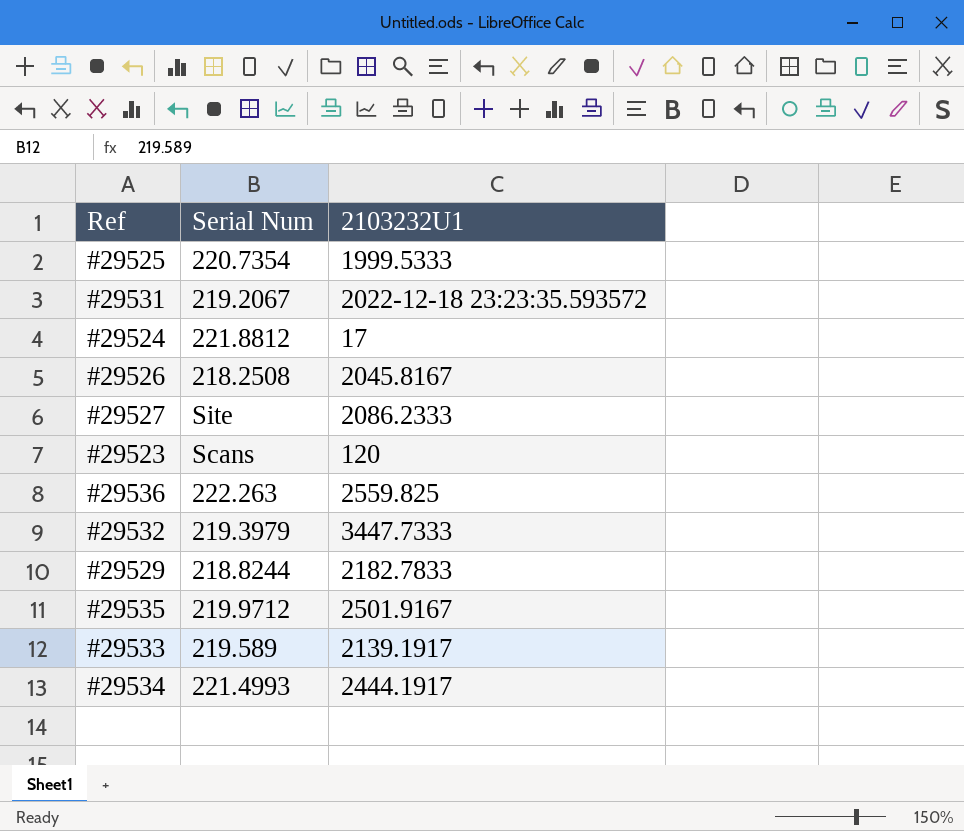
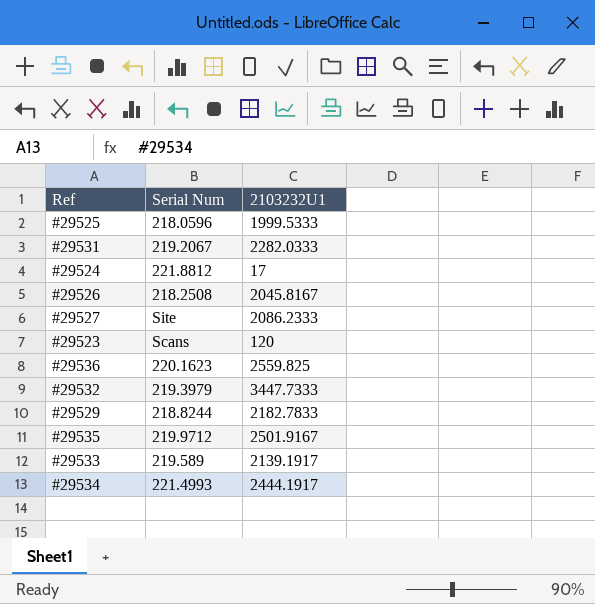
#29525 | Serial Num: 220.7354 -> 218.0596
#29531 | 2103232U1: 2022-12-18 23:23:35.593572 -> 2282.0333
#29536 | Serial Num: 222.263 -> 220.1623

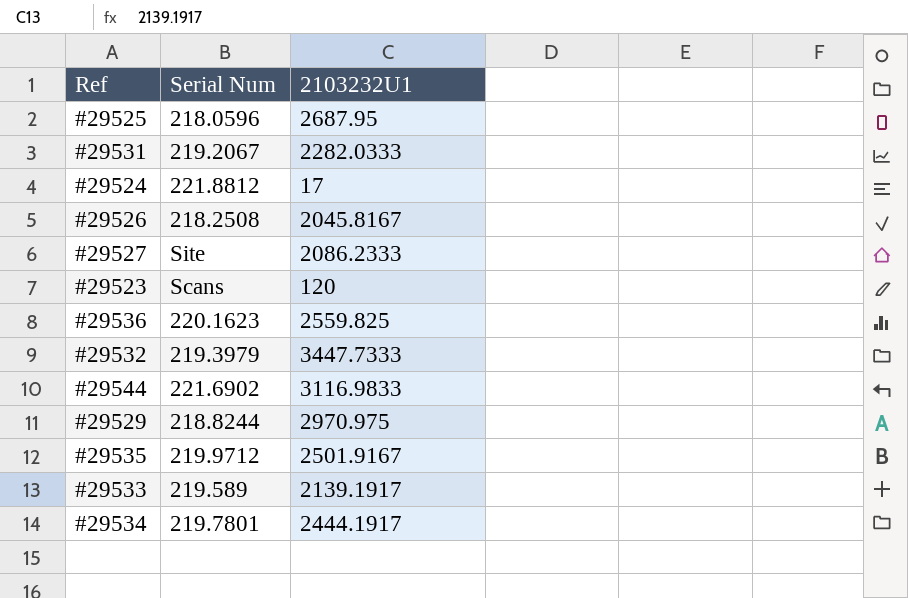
#29525 | 2103232U1: 1999.5333 -> 2687.95
row #29544: none -> 221.6902 | 3116.9833
#29529 | 2103232U1: 2182.7833 -> 2970.975
#29534 | Serial Num: 221.4993 -> 219.7801

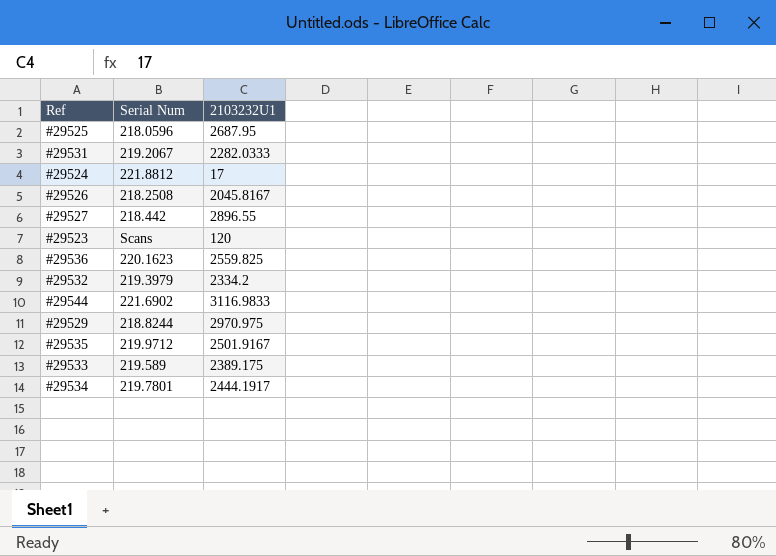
#29527 | Serial Num: Site -> 218.442
#29527 | 2103232U1: 2086.2333 -> 2896.55
#29532 | 2103232U1: 3447.7333 -> 2334.2
#29533 | 2103232U1: 2139.1917 -> 2389.175

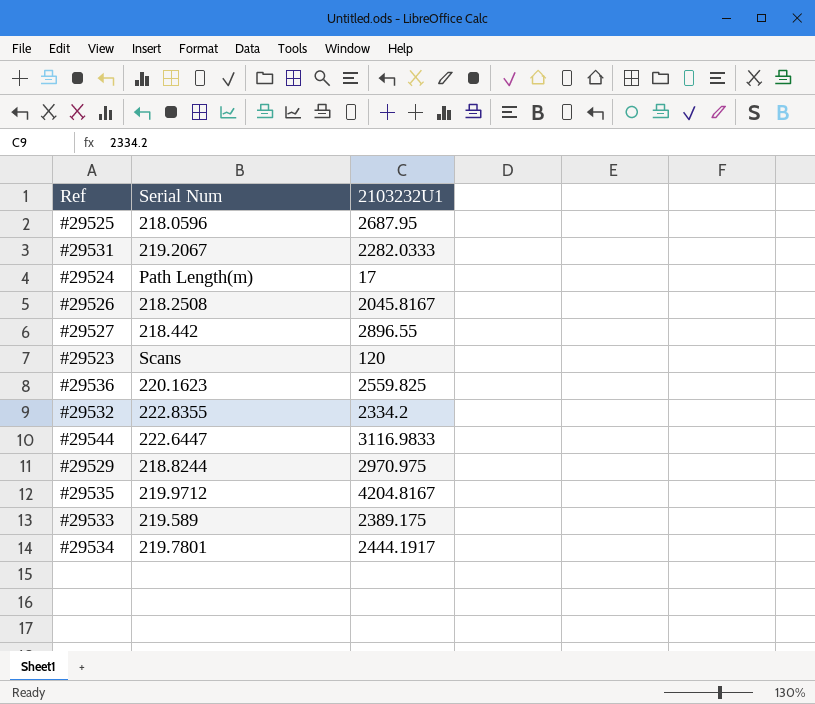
#29524 | Serial Num: 221.8812 -> Path Length(m)
#29532 | Serial Num: 219.3979 -> 222.8355
#29544 | Serial Num: 221.6902 -> 222.6447
#29535 | 2103232U1: 2501.9167 -> 4204.8167

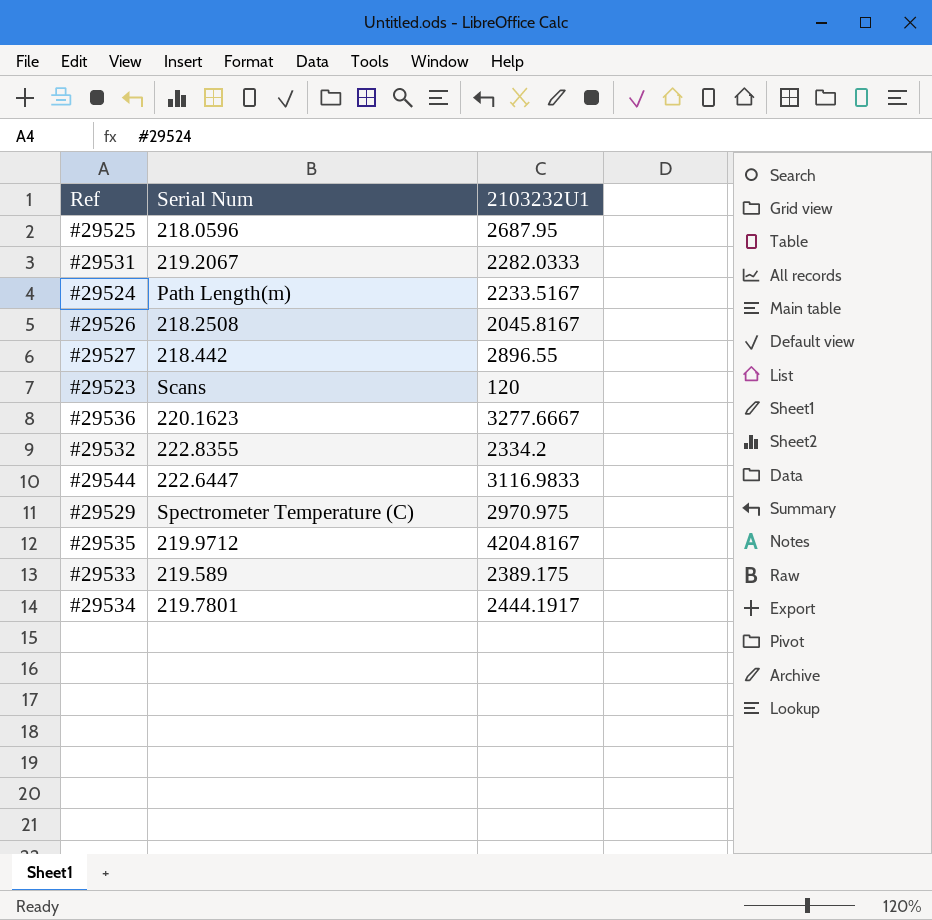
#29524 | 2103232U1: 17 -> 2233.5167
#29536 | 2103232U1: 2559.825 -> 3277.6667
#29529 | Serial Num: 218.8244 -> Spectrometer Temperature (C)

